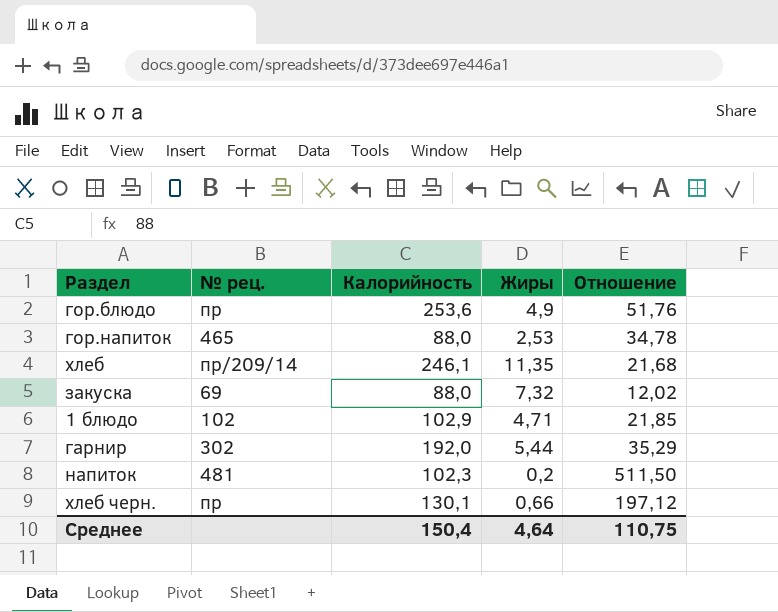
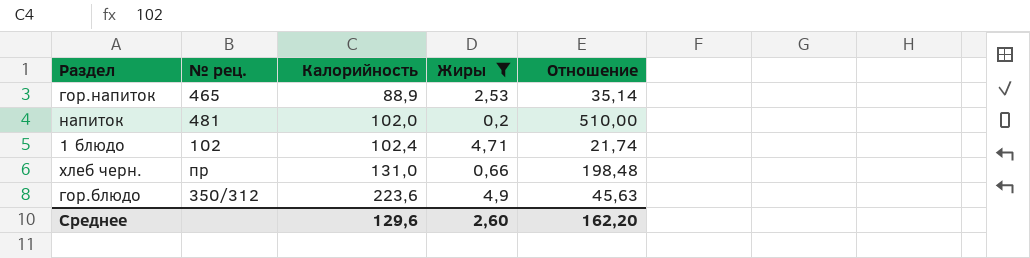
filter: none -> Жиры <= 4,9
row order: none -> Калорийность ascending
гор.напиток | Калорийность: 88,0 -> 88,9
гор.напиток | Отношение: 34,78 -> 35,14
напиток | Калорийность: 102,3 -> 102,0
напиток | Отношение: 511,50 -> 510,00
1 блюдо | Калорийность: 102,9 -> 102,4
1 блюдо | Отношение: 21,85 -> 21,74
хлеб черн. | Калорийность: 130,1 -> 131,0
хлеб черн. | Отношение: 197,12 -> 198,48
гор.блюдо | № рец.: пр -> 350/312
гор.блюдо | Калорийность: 253,6 -> 223,6
гор.блюдо | Отношение: 51,76 -> 45,63
Среднее | Калорийность: 150,4 -> 129,6
Среднее | Жиры: 4,64 -> 2,60
Среднее | Отношение: 110,75 -> 162,20

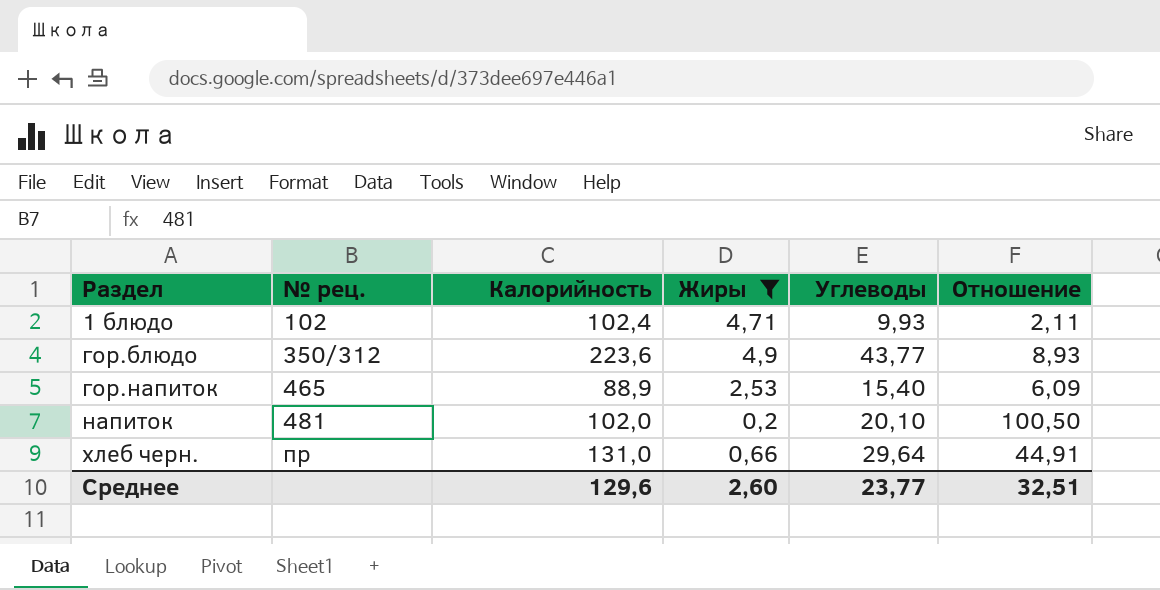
row order: Калорийность ascending -> Раздел ascending
column Углеводы | position: none -> 5
column Отношение | formula: [Калорийность] / [Жиры] -> [Углеводы] / [Жиры]
Среднее | Отношение: 162,20 -> 32,51

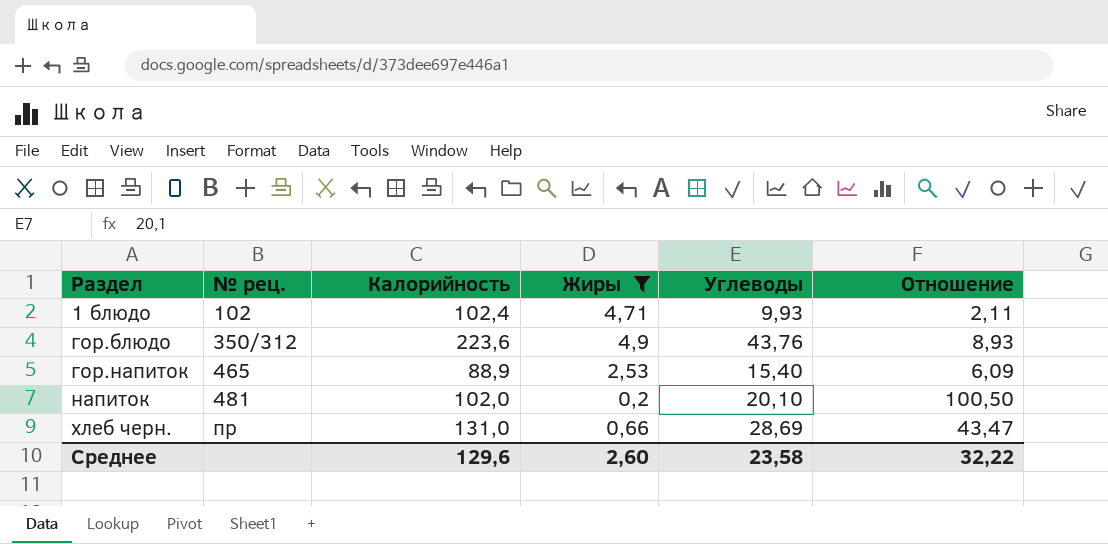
гор.блюдо | Углеводы: 43,77 -> 43,76
хлеб черн. | Углеводы: 29,64 -> 28,69
хлеб черн. | Отношение: 44,91 -> 43,47
Среднее | Углеводы: 23,77 -> 23,58
Среднее | Отношение: 32,51 -> 32,22

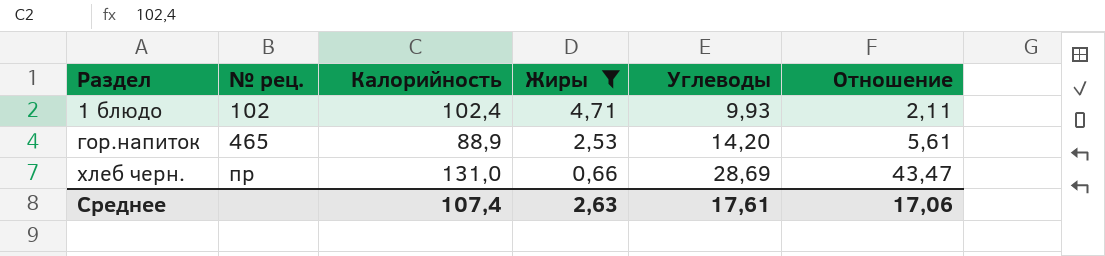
row гор.блюдо: 350/312 | 223,6 | 4,9 | 43,76 | 8,93 -> none
row напиток: 481 | 102,0 | 0,2 | 20,10 | 100,50 -> none
гор.напиток | Углеводы: 15,40 -> 14,20
гор.напиток | Отношение: 6,09 -> 5,61
Среднее | Калорийность: 129,6 -> 107,4
Среднее | Жиры: 2,60 -> 2,63
Среднее | Углеводы: 23,58 -> 17,61
Среднее | Отношение: 32,22 -> 17,06

